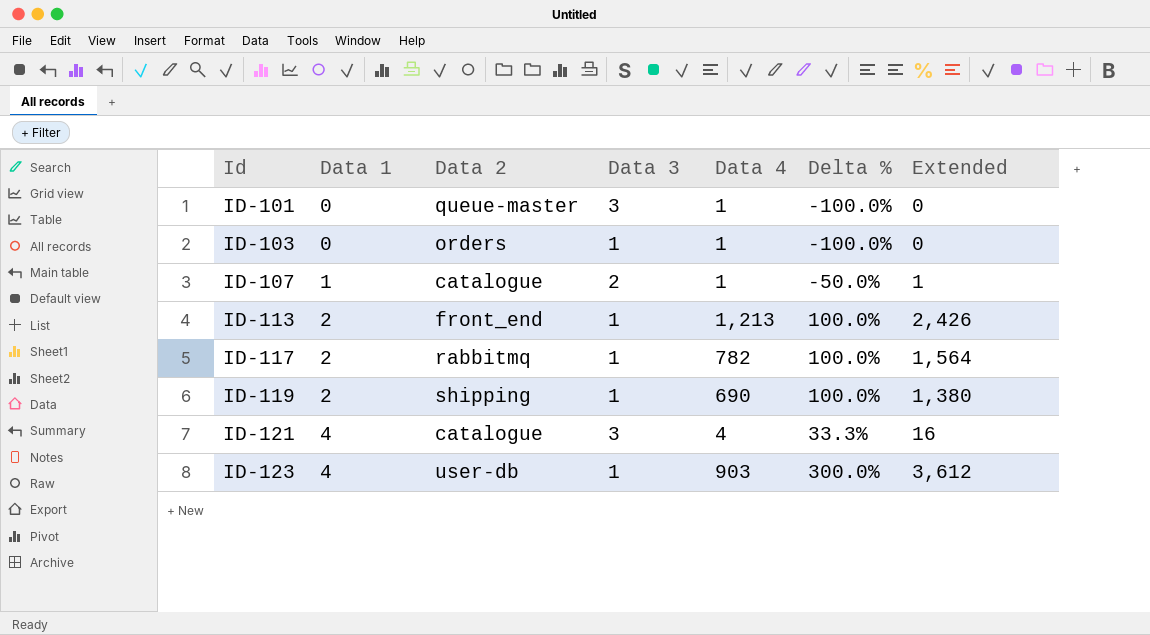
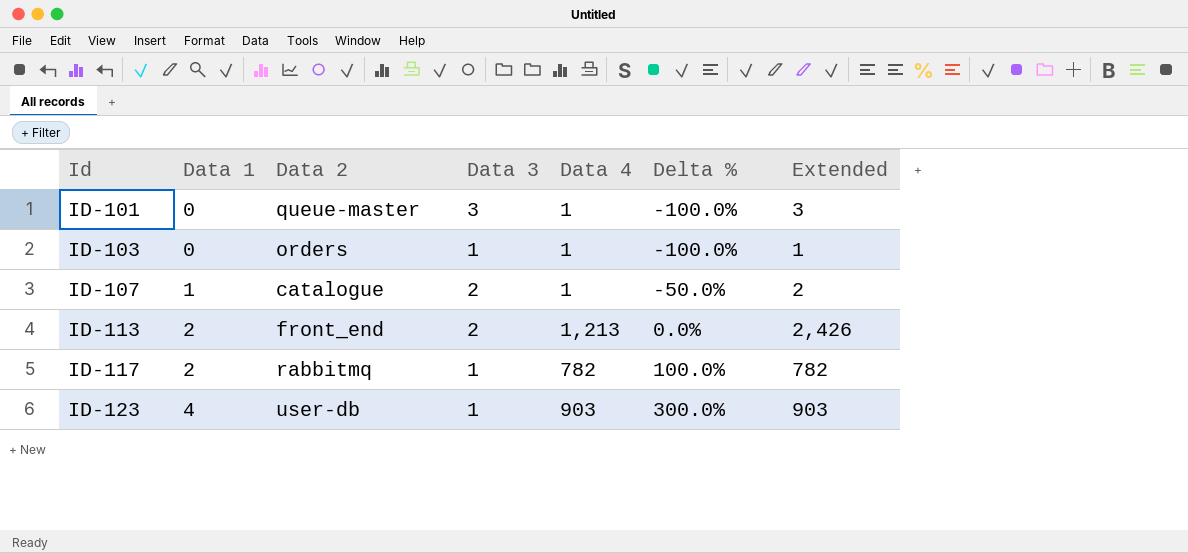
column Extended | formula: [Data 1] * [Data 4] -> [Data 3] * [Data 4]
row ID-119: 2 | shipping | 1 | 690 | 100.0% | 1,380 -> none
row ID-121: 4 | catalogue | 3 | 4 | 33.3% | 16 -> none
ID-113 | Data 3: 1 -> 2
ID-113 | Delta %: 100.0% -> 0.0%

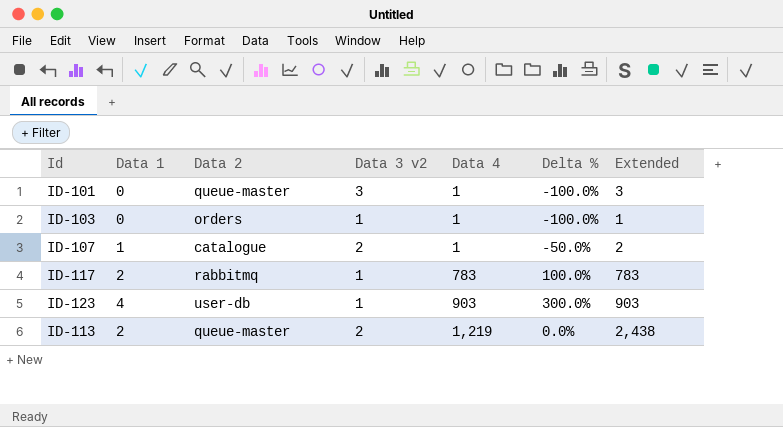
row order: Id ascending -> Data 4 ascending
column name: Data 3 -> Data 3 v2
ID-117 | Data 4: 782 -> 783
ID-117 | Extended: 782 -> 783
ID-113 | Data 2: front_end -> queue-master
ID-113 | Data 4: 1,213 -> 1,219
ID-113 | Extended: 2,426 -> 2,438

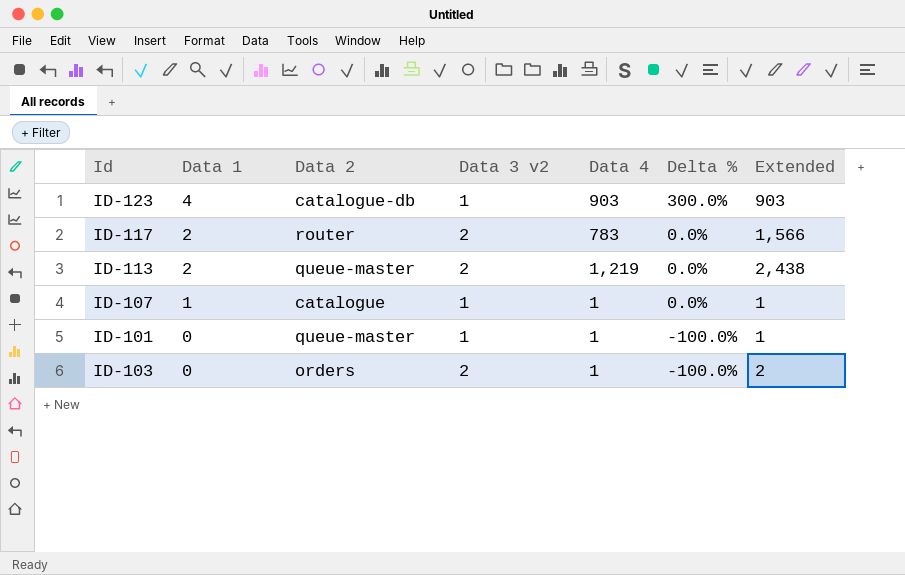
row order: Data 4 ascending -> Data 1 descending
ID-123 | Data 2: user-db -> catalogue-db
ID-117 | Data 2: rabbitmq -> router
ID-117 | Data 3 v2: 1 -> 2
ID-117 | Delta %: 100.0% -> 0.0%
ID-117 | Extended: 783 -> 1,566
ID-107 | Data 3 v2: 2 -> 1
ID-107 | Delta %: -50.0% -> 0.0%
ID-107 | Extended: 2 -> 1
ID-101 | Data 3 v2: 3 -> 1
ID-101 | Extended: 3 -> 1
ID-103 | Data 3 v2: 1 -> 2
ID-103 | Extended: 1 -> 2

